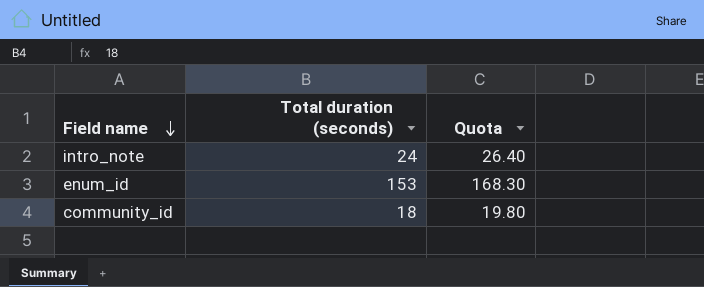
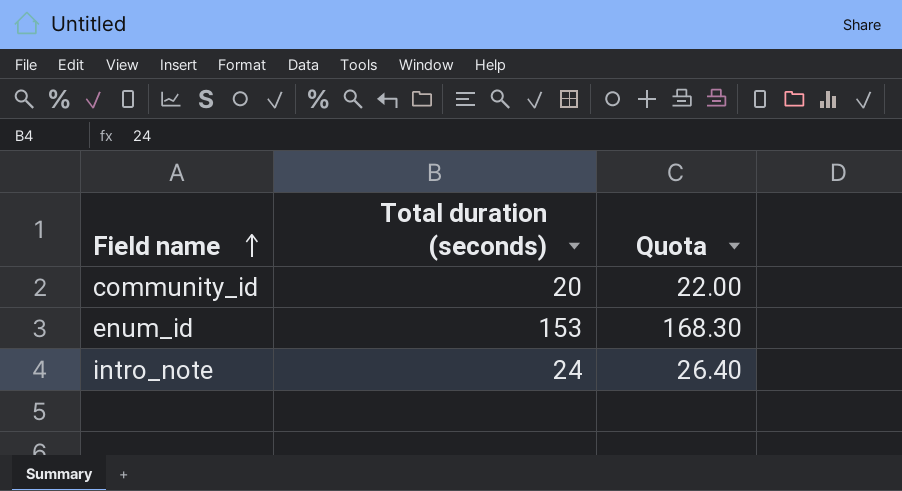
row order: Field name descending -> Field name ascending
community_id | Total duration (seconds): 18 -> 20
community_id | Quota: 19.80 -> 22.00

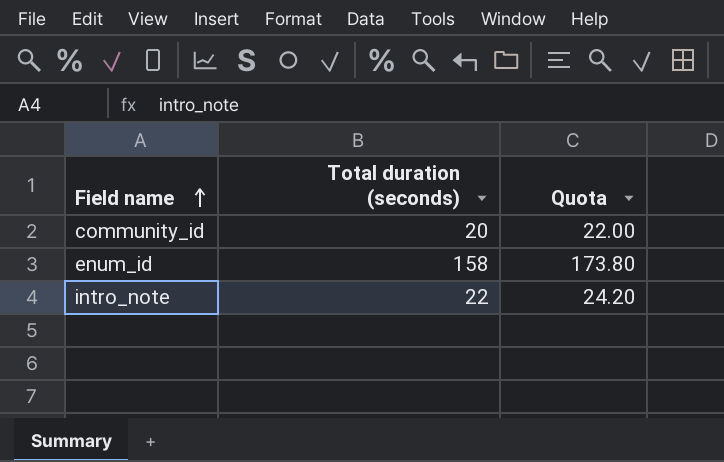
enum_id | Total duration (seconds): 153 -> 158
enum_id | Quota: 168.30 -> 173.80
intro_note | Total duration (seconds): 24 -> 22
intro_note | Quota: 26.40 -> 24.20

